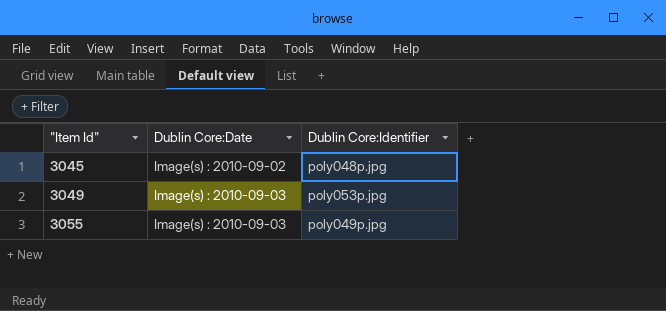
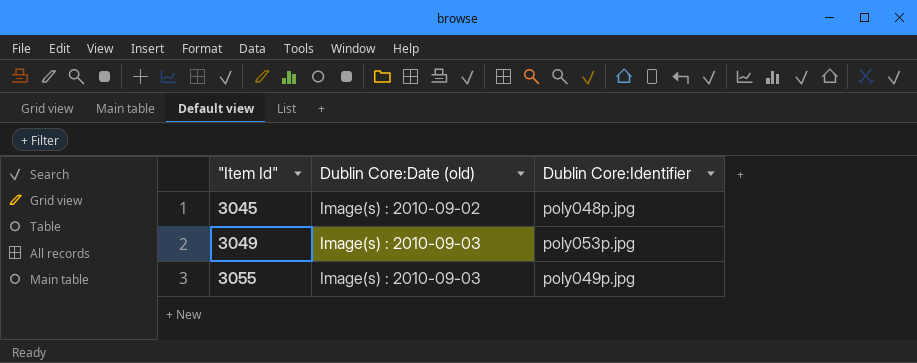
column name: Dublin Core:Date -> Dublin Core:Date (old)

